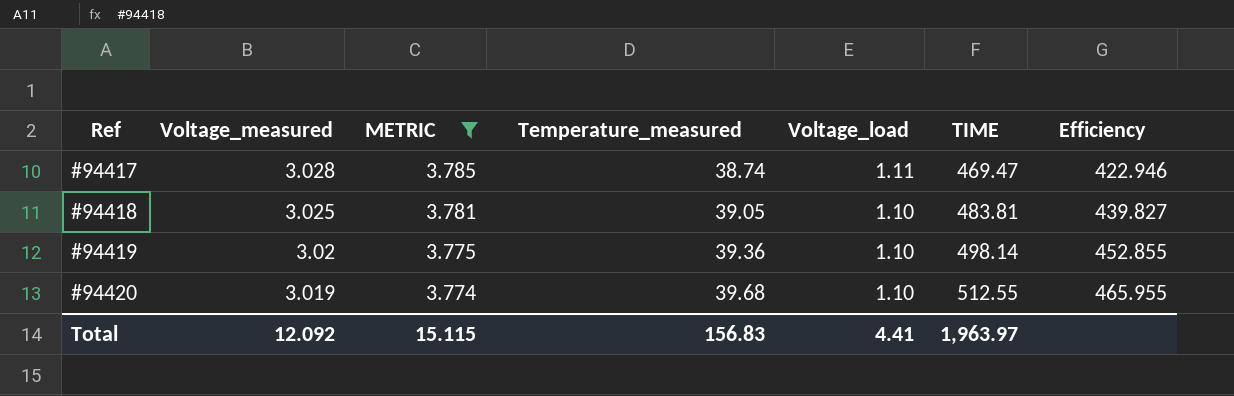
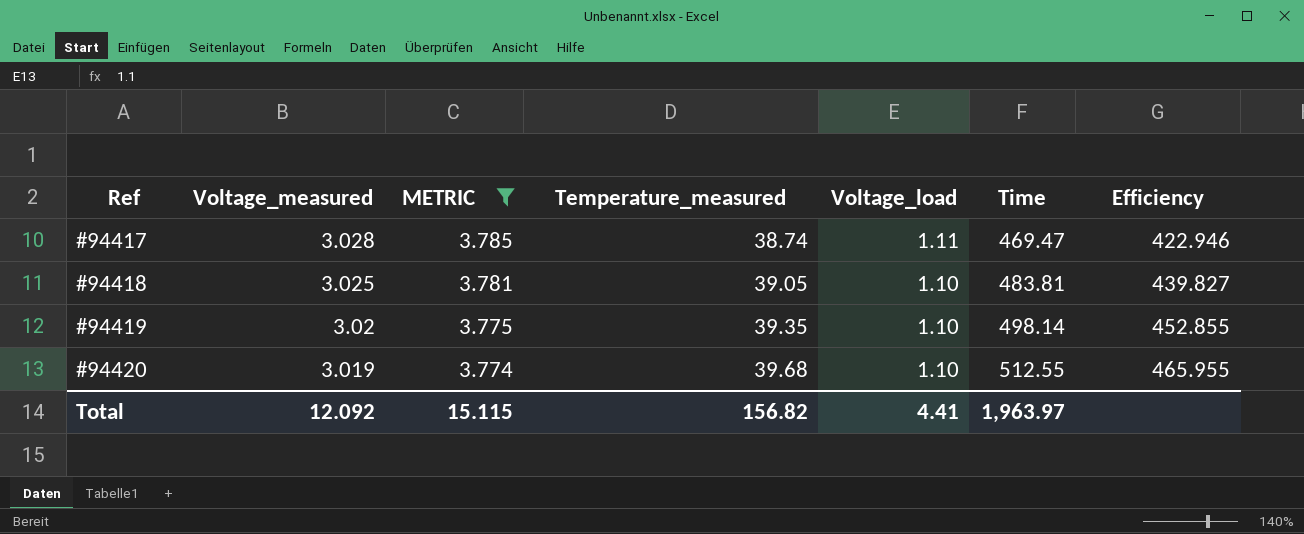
column name: TIME -> Time
#94419 | Temperature_measured: 39.36 -> 39.35
Total | Temperature_measured: 156.83 -> 156.82

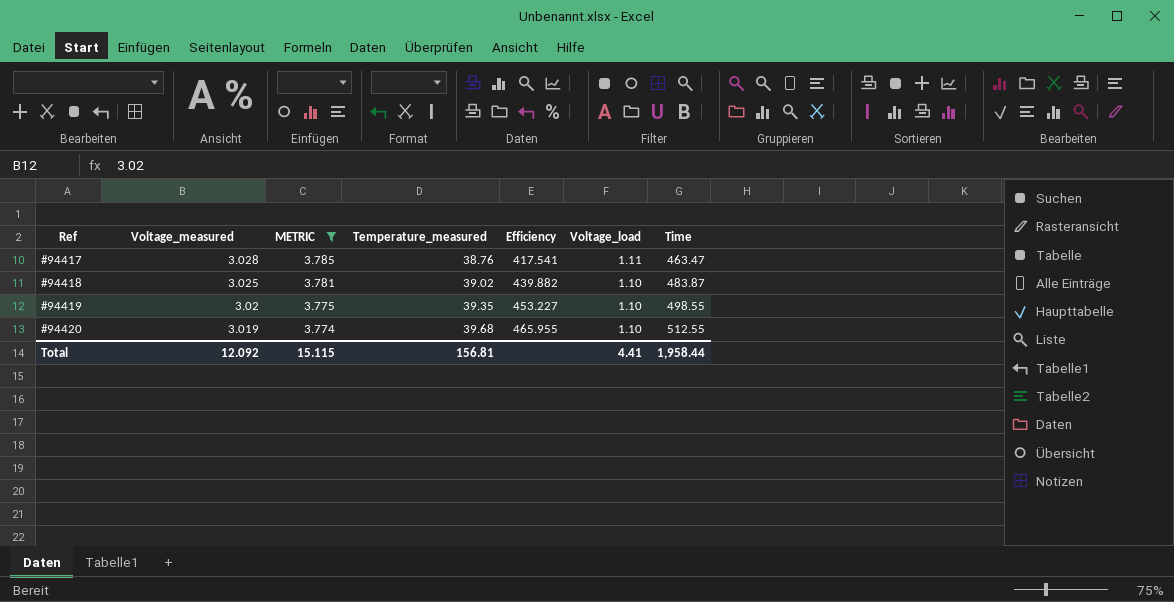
column Efficiency | position: 7 -> 5
#94417 | Temperature_measured: 38.74 -> 38.76
#94417 | Efficiency: 422.946 -> 417.541
#94417 | Time: 469.47 -> 463.47
#94418 | Temperature_measured: 39.05 -> 39.02
#94418 | Efficiency: 439.827 -> 439.882
#94418 | Time: 483.81 -> 483.87
#94419 | Efficiency: 452.855 -> 453.227
#94419 | Time: 498.14 -> 498.55
Total | Temperature_measured: 156.82 -> 156.81
Total | Time: 1,963.97 -> 1,958.44

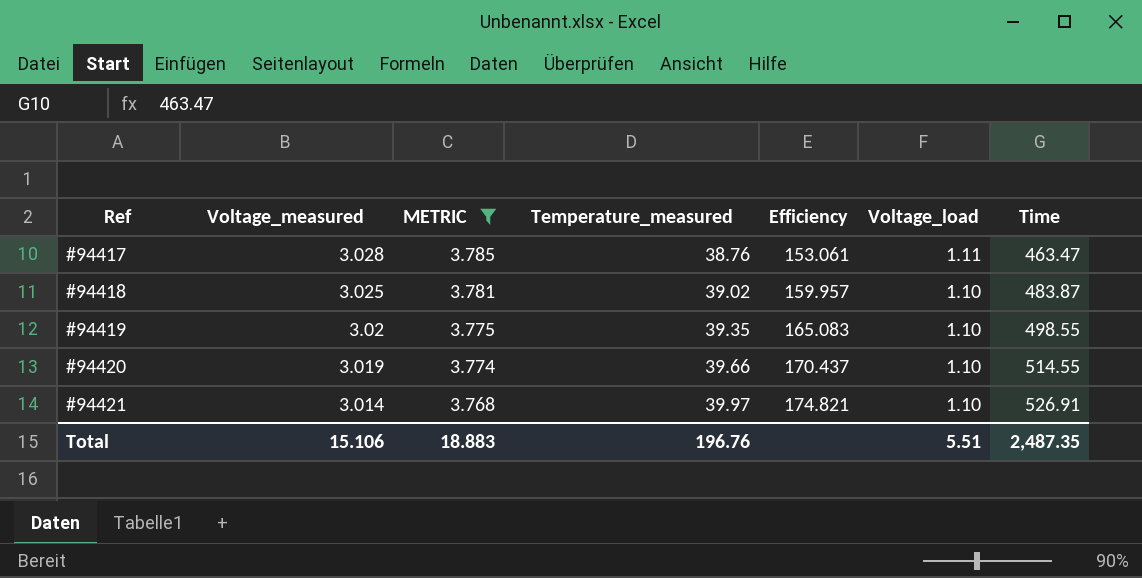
column Efficiency | formula: [Time] / [Voltage_load] -> [Time] / [Voltage_measured]
#94420 | Temperature_measured: 39.68 -> 39.66
#94420 | Time: 512.55 -> 514.55
row #94421: none -> 3.014 | 3.768 | 39.97 | 174.821 | 1.10 | 526.91
Total | Voltage_measured: 12.092 -> 15.106
Total | METRIC: 15.115 -> 18.883
Total | Temperature_measured: 156.81 -> 196.76
Total | Voltage_load: 4.41 -> 5.51
Total | Time: 1,958.44 -> 2,487.35

